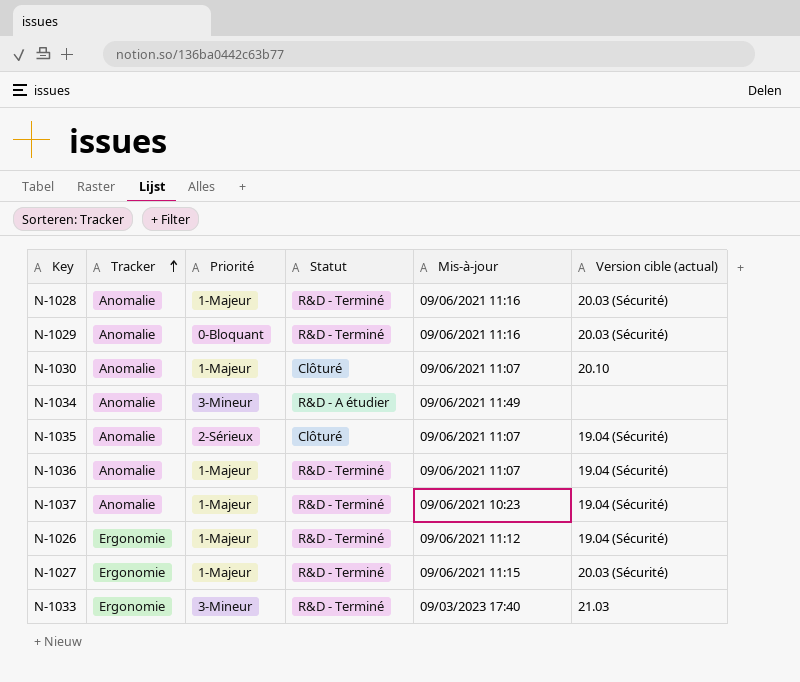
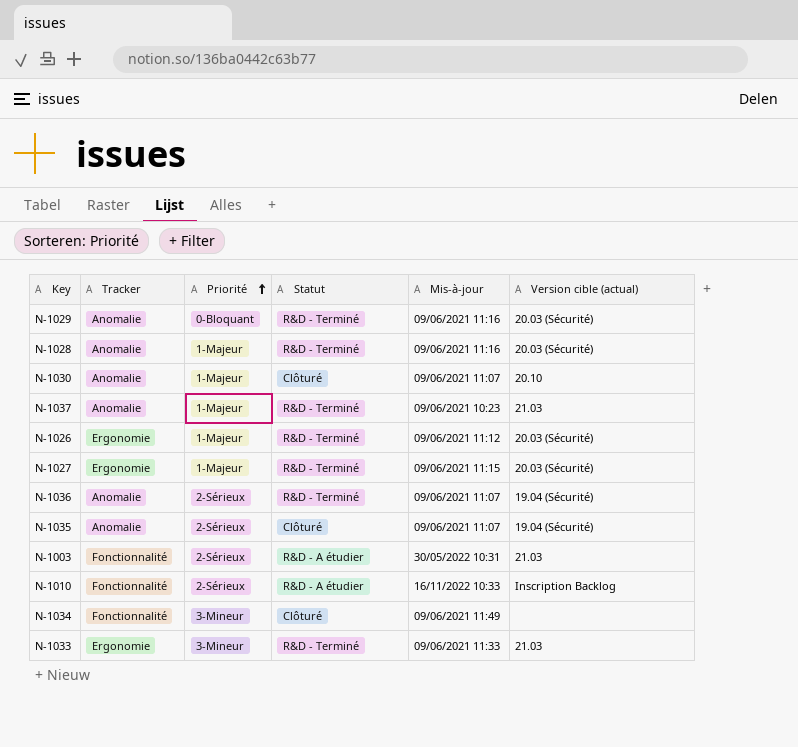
row order: Tracker ascending -> Priorité ascending
N-1037 | Version cible (actual): 19.04 (Sécurité) -> 21.03
N-1026 | Version cible (actual): 19.04 (Sécurité) -> 20.03 (Sécurité)
N-1036 | Priorité: 1-Majeur -> 2-Sérieux
row N-1003: none -> Fonctionnalité | 2-Sérieux | R&D - A étudier | 30/05/2022 10:31 | 21.03
row N-1010: none -> Fonctionnalité | 2-Sérieux | R&D - A étudier | 16/11/2022 10:33 | Inscription Backlog
N-1034 | Tracker: Anomalie -> Fonctionnalité
N-1034 | Statut: R&D - A étudier -> Clôturé
N-1033 | Mis-à-jour: 09/03/2023 17:40 -> 09/06/2021 11:33

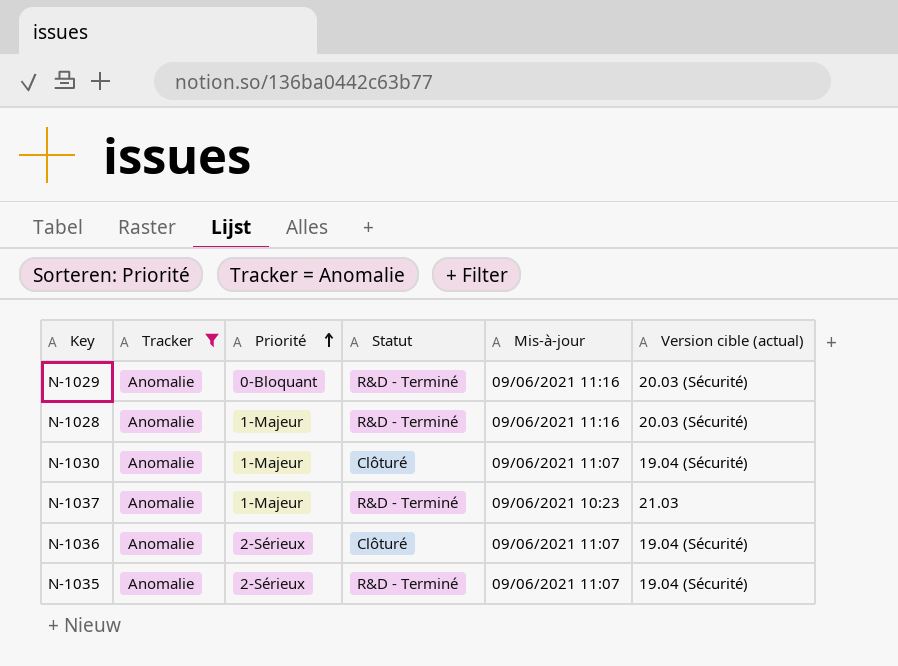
filter: none -> Tracker = Anomalie
N-1030 | Version cible (actual): 20.10 -> 19.04 (Sécurité)
N-1036 | Statut: R&D - Terminé -> Clôturé
N-1035 | Statut: Clôturé -> R&D - Terminé

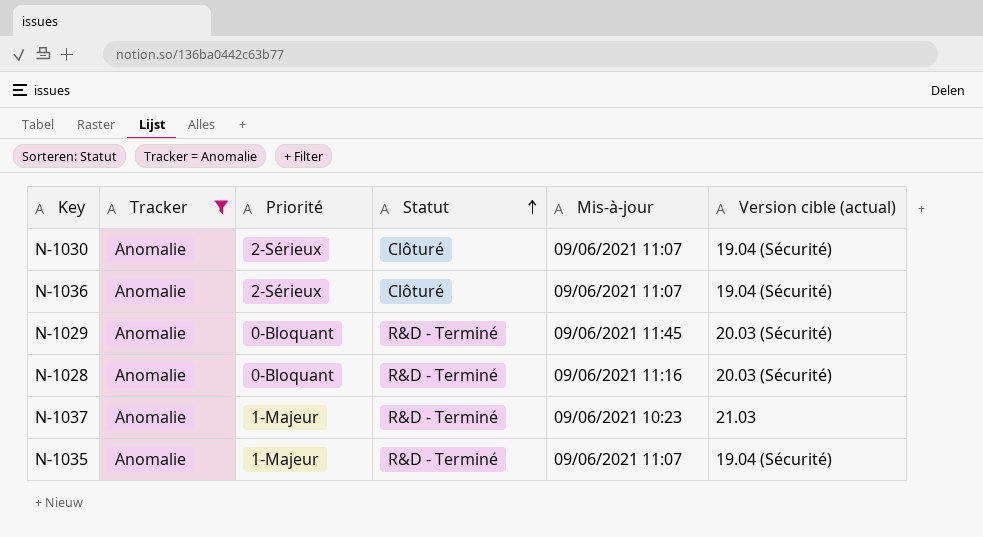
row order: Priorité ascending -> Statut ascending
N-1030 | Priorité: 1-Majeur -> 2-Sérieux
N-1029 | Mis-à-jour: 09/06/2021 11:16 -> 09/06/2021 11:45
N-1028 | Priorité: 1-Majeur -> 0-Bloquant
N-1035 | Priorité: 2-Sérieux -> 1-Majeur

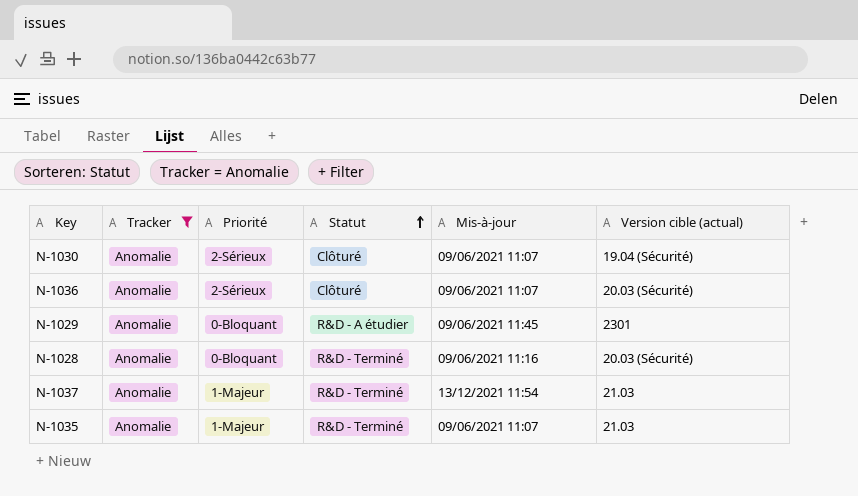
N-1036 | Version cible (actual): 19.04 (Sécurité) -> 20.03 (Sécurité)
N-1029 | Statut: R&D - Terminé -> R&D - A étudier
N-1029 | Version cible (actual): 20.03 (Sécurité) -> 2301
N-1037 | Mis-à-jour: 09/06/2021 10:23 -> 13/12/2021 11:54
N-1035 | Version cible (actual): 19.04 (Sécurité) -> 21.03

